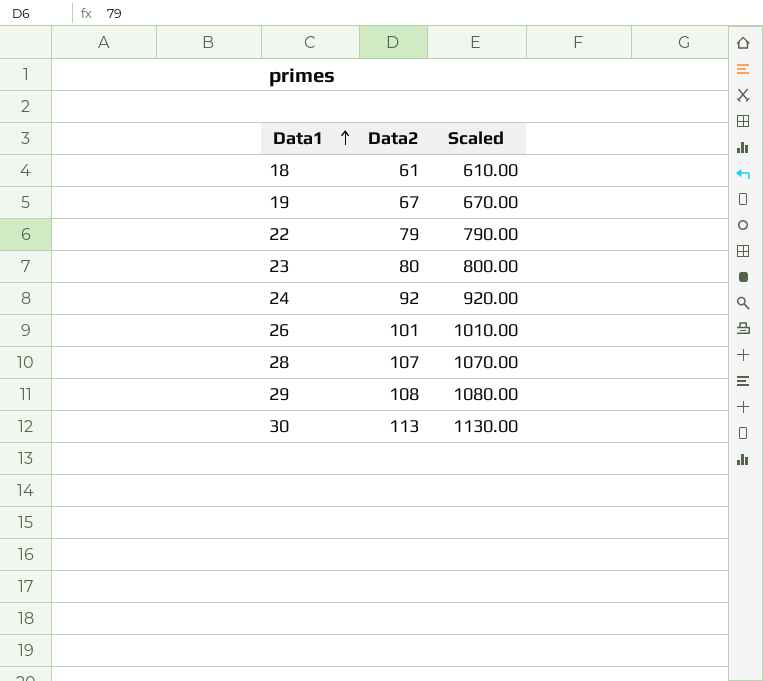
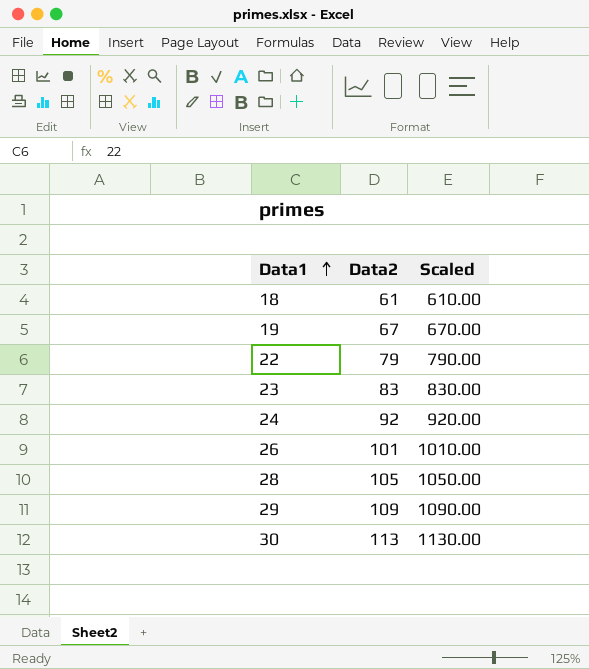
23 | Data2: 80 -> 83
23 | Scaled: 800.00 -> 830.00
28 | Data2: 107 -> 105
28 | Scaled: 1070.00 -> 1050.00
29 | Data2: 108 -> 109
29 | Scaled: 1080.00 -> 1090.00

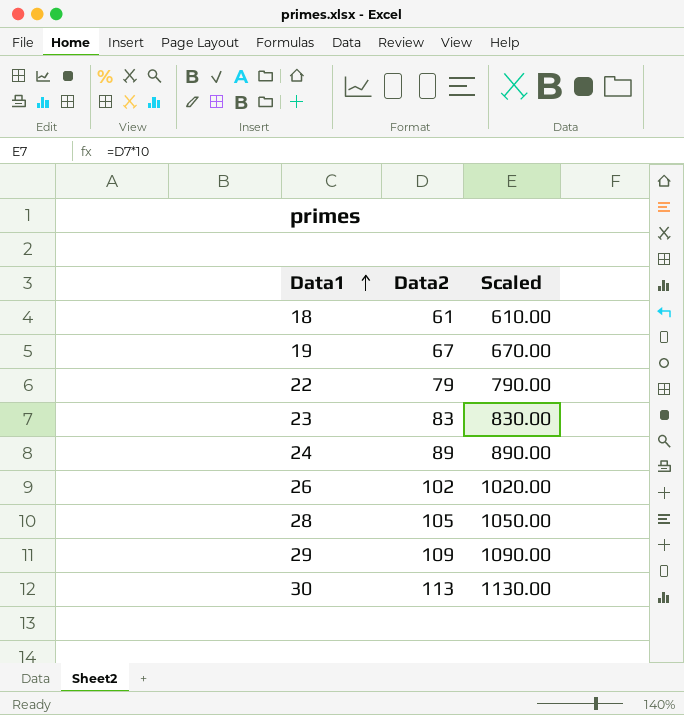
24 | Data2: 92 -> 89
24 | Scaled: 920.00 -> 890.00
26 | Data2: 101 -> 102
26 | Scaled: 1010.00 -> 1020.00

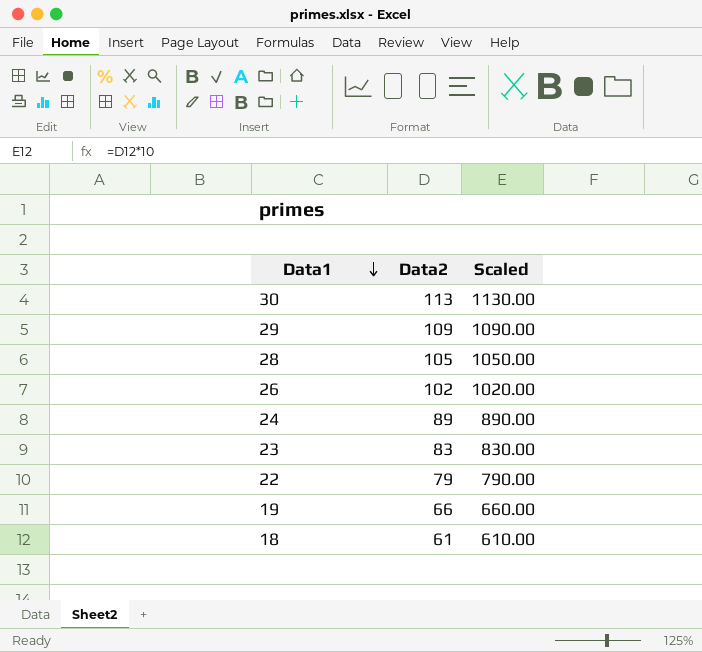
row order: Data1 ascending -> Data1 descending
19 | Data2: 67 -> 66
19 | Scaled: 670.00 -> 660.00

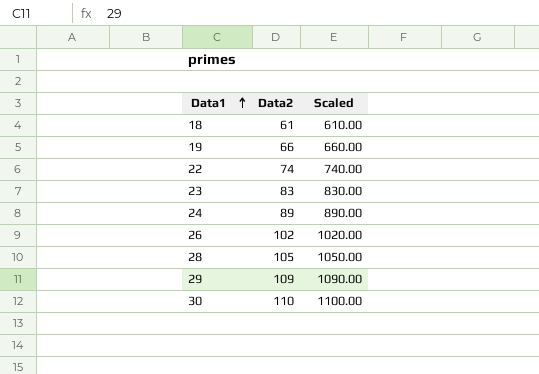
row order: Data1 descending -> Data1 ascending
22 | Data2: 79 -> 74
22 | Scaled: 790.00 -> 740.00
30 | Data2: 113 -> 110
30 | Scaled: 1130.00 -> 1100.00

